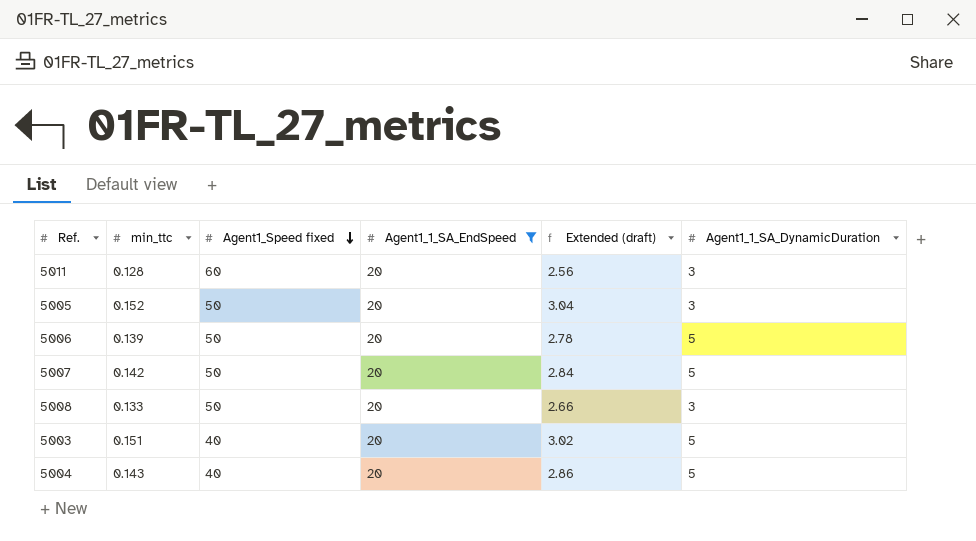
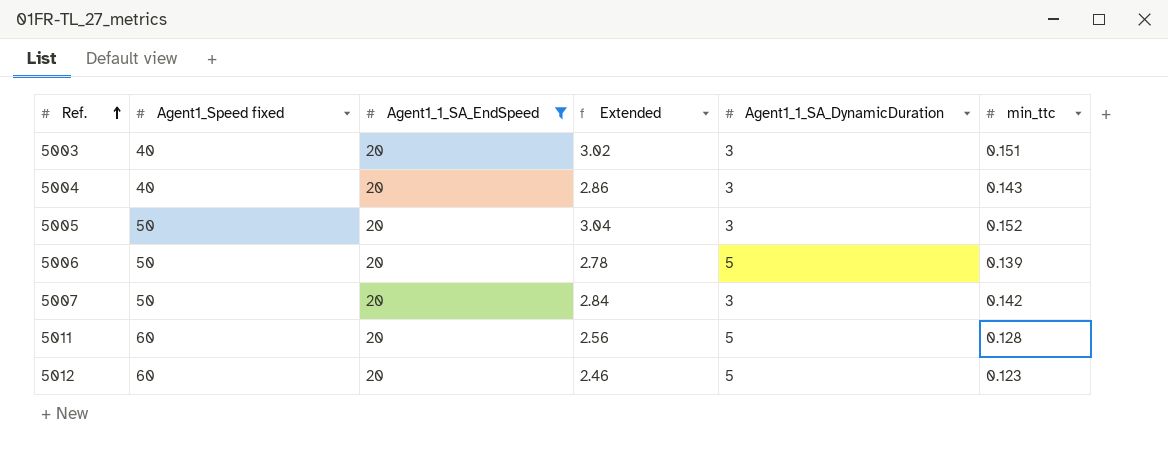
row order: Agent1_Speed fixed descending -> Ref. ascending
column name: Extended (draft) -> Extended
column min_ttc | position: 2 -> 6
row 5008: 0.133 | 50 | 20 | 2.66 | 3 -> none
5003 | Agent1_1_SA_DynamicDuration: 5 -> 3
5004 | Agent1_1_SA_DynamicDuration: 5 -> 3
5007 | Agent1_1_SA_DynamicDuration: 5 -> 3
5011 | Agent1_1_SA_DynamicDuration: 3 -> 5
row 5012: none -> 60 | 20 | 2.46 | 5 | 0.123

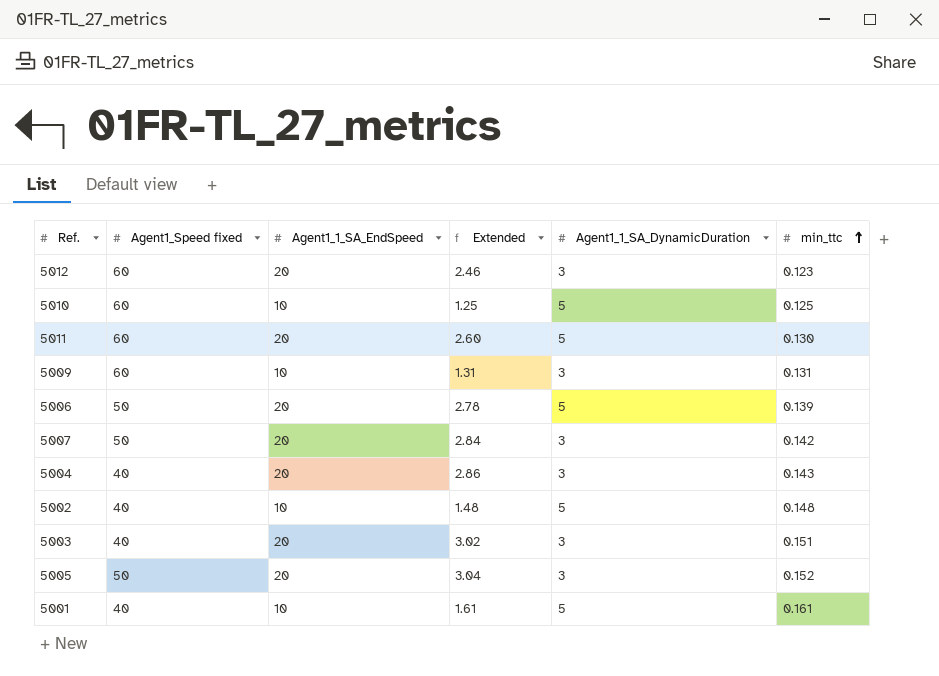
filter: Agent1_1_SA_EndSpeed = 20 -> none
row order: Ref. ascending -> min_ttc ascending
5012 | Agent1_1_SA_DynamicDuration: 5 -> 3
5011 | Extended: 2.56 -> 2.60
5011 | min_ttc: 0.128 -> 0.130

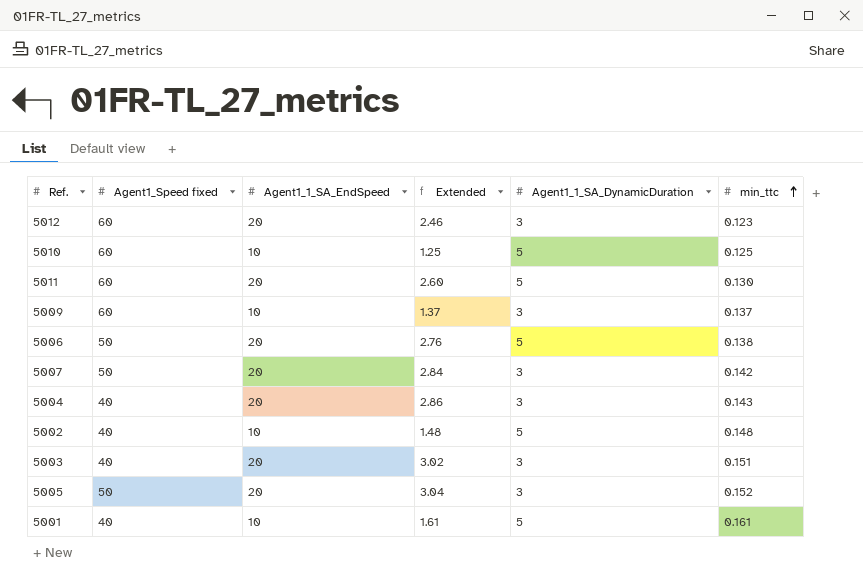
5009 | Extended: 1.31 -> 1.37
5009 | min_ttc: 0.131 -> 0.137
5006 | Extended: 2.78 -> 2.76
5006 | min_ttc: 0.139 -> 0.138

